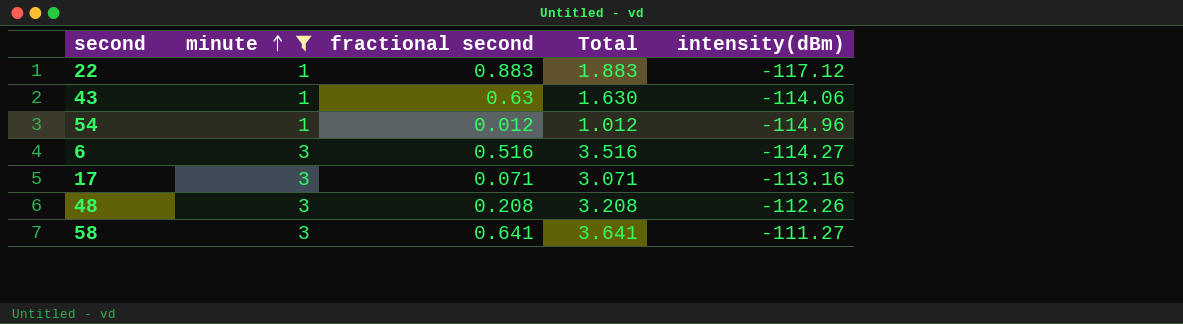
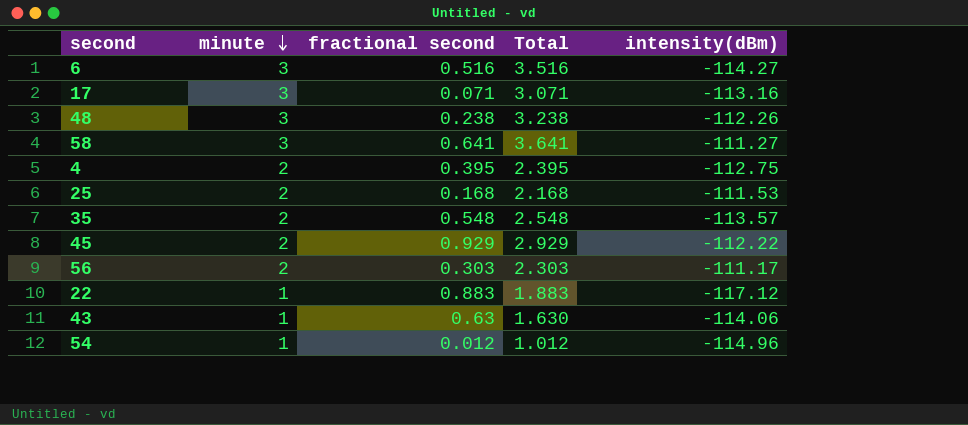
filter: minute != 2 -> none
row order: minute ascending -> minute descending
48 | fractional second: 0.208 -> 0.238
48 | Total: 3.208 -> 3.238

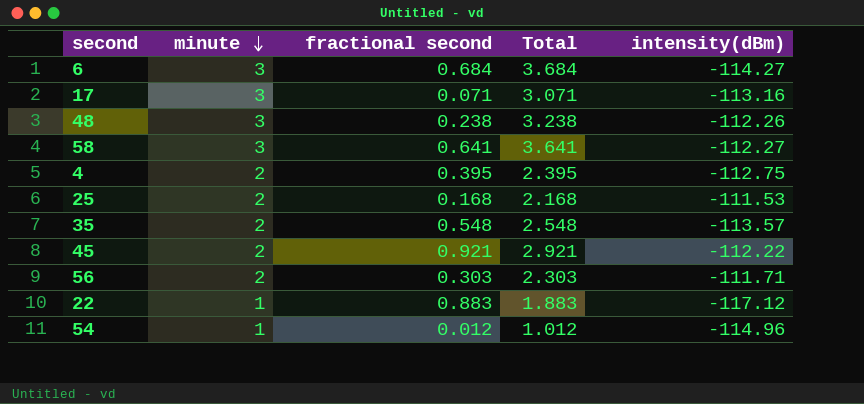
row 43: 1 | 0.63 | 1.630 | -114.06 -> none
6 | fractional second: 0.516 -> 0.684
6 | Total: 3.516 -> 3.684
58 | intensity(dBm): -111.27 -> -112.27
45 | fractional second: 0.929 -> 0.921
45 | Total: 2.929 -> 2.921
56 | intensity(dBm): -111.17 -> -111.71

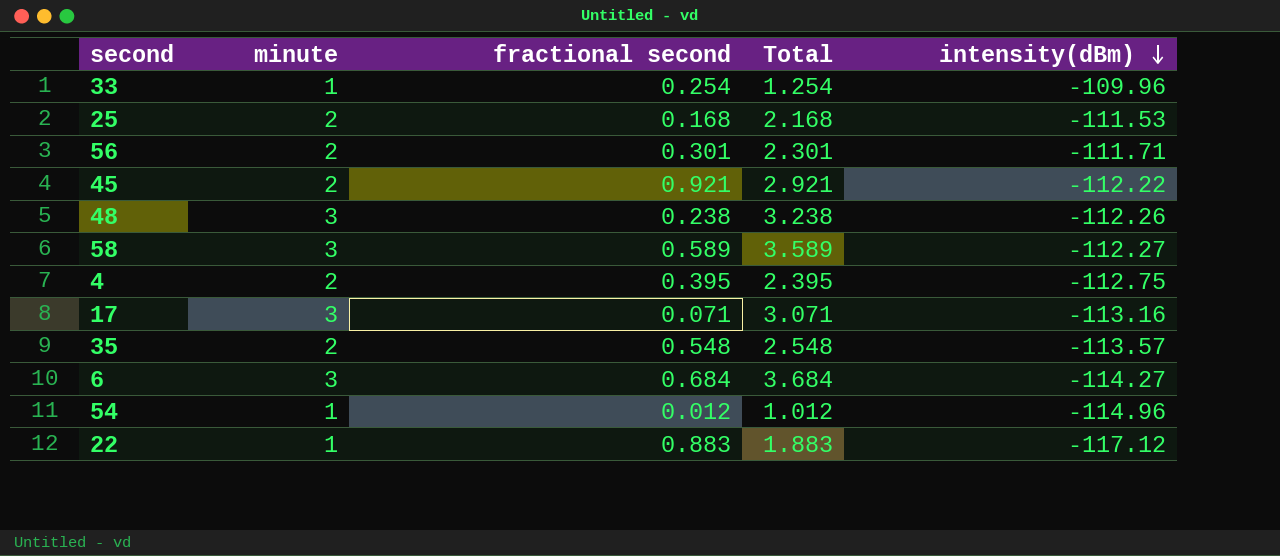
row order: minute descending -> intensity(dBm) descending
row 33: none -> 1 | 0.254 | 1.254 | -109.96
56 | fractional second: 0.303 -> 0.301
56 | Total: 2.303 -> 2.301
58 | fractional second: 0.641 -> 0.589
58 | Total: 3.641 -> 3.589

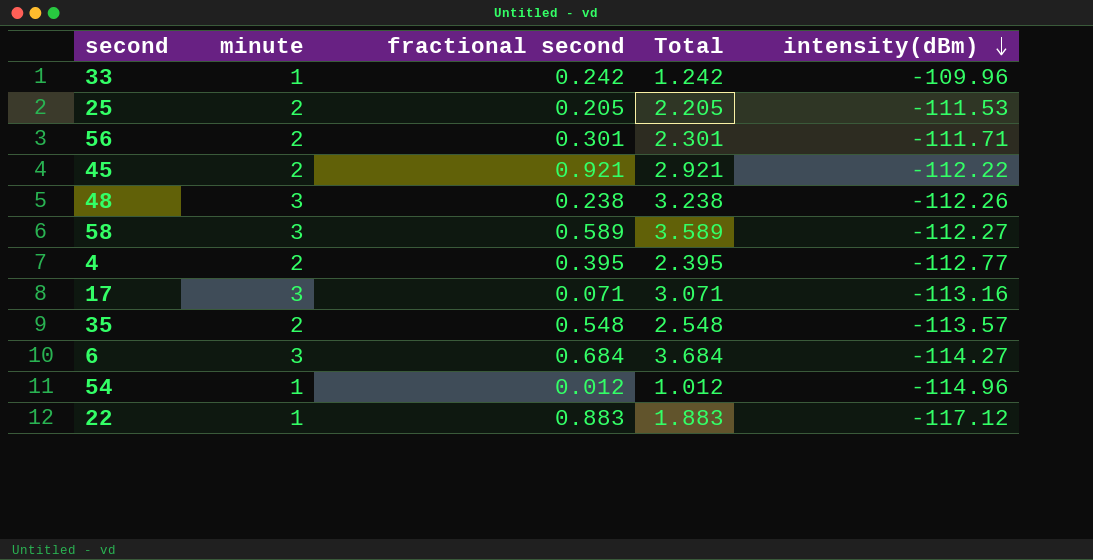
33 | fractional second: 0.254 -> 0.242
33 | Total: 1.254 -> 1.242
25 | fractional second: 0.168 -> 0.205
25 | Total: 2.168 -> 2.205
4 | intensity(dBm): -112.75 -> -112.77

